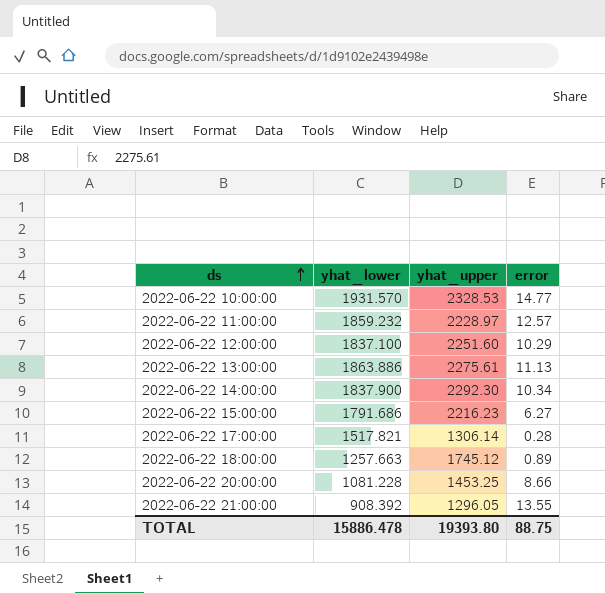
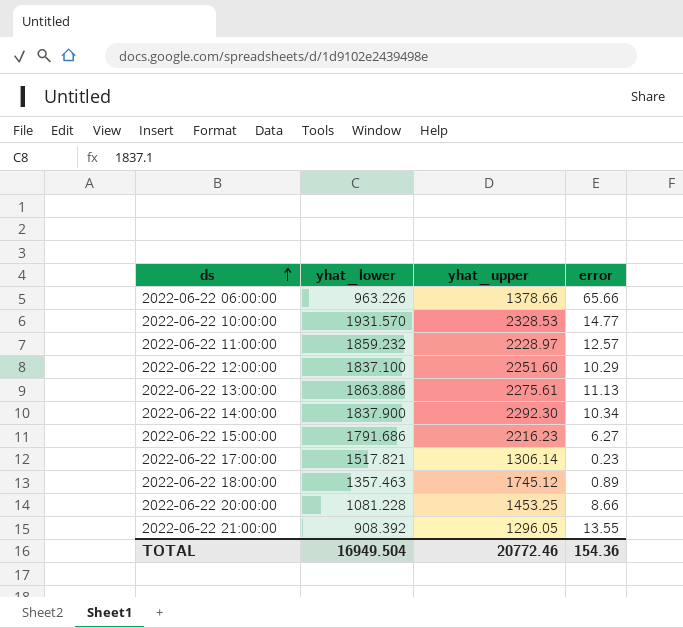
row 2022-06-22 06:00:00: none -> 963.226 | 1378.66 | 65.66
2022-06-22 17:00:00 | error: 0.28 -> 0.23
2022-06-22 18:00:00 | yhat_lower: 1257.663 -> 1357.463
TOTAL | yhat_lower: 15886.478 -> 16949.504
TOTAL | yhat_upper: 19393.80 -> 20772.46
TOTAL | error: 88.75 -> 154.36

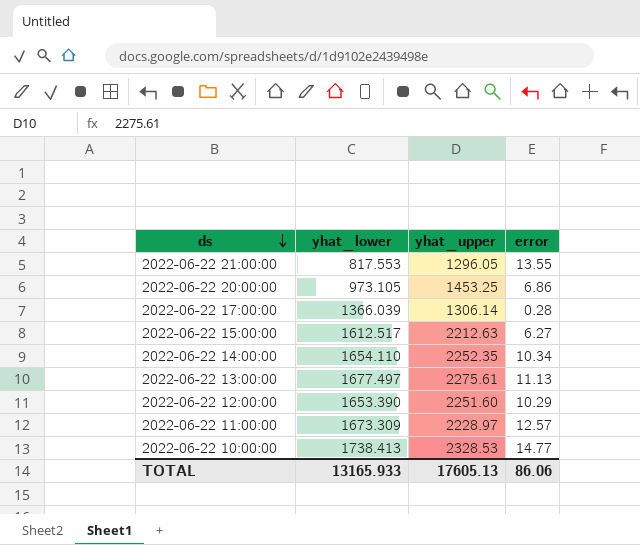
row order: ds ascending -> ds descending
row 2022-06-22 06:00:00: 963.226 | 1378.66 | 65.66 -> none
row 2022-06-22 18:00:00: 1357.463 | 1745.12 | 0.89 -> none
2022-06-22 21:00:00 | yhat_lower: 908.392 -> 817.553
2022-06-22 20:00:00 | yhat_lower: 1081.228 -> 973.105
2022-06-22 20:00:00 | error: 8.66 -> 6.86
2022-06-22 17:00:00 | yhat_lower: 1517.821 -> 1366.039
2022-06-22 17:00:00 | error: 0.23 -> 0.28
2022-06-22 15:00:00 | yhat_lower: 1791.686 -> 1612.517
2022-06-22 15:00:00 | yhat_upper: 2216.23 -> 2212.63
2022-06-22 14:00:00 | yhat_lower: 1837.900 -> 1654.110
2022-06-22 14:00:00 | yhat_upper: 2292.30 -> 2252.35
2022-06-22 13:00:00 | yhat_lower: 1863.886 -> 1677.497
2022-06-22 12:00:00 | yhat_lower: 1837.100 -> 1653.390
2022-06-22 11:00:00 | yhat_lower: 1859.232 -> 1673.309
2022-06-22 10:00:00 | yhat_lower: 1931.570 -> 1738.413
TOTAL | yhat_lower: 16949.504 -> 13165.933
TOTAL | yhat_upper: 20772.46 -> 17605.13
TOTAL | error: 154.36 -> 86.06

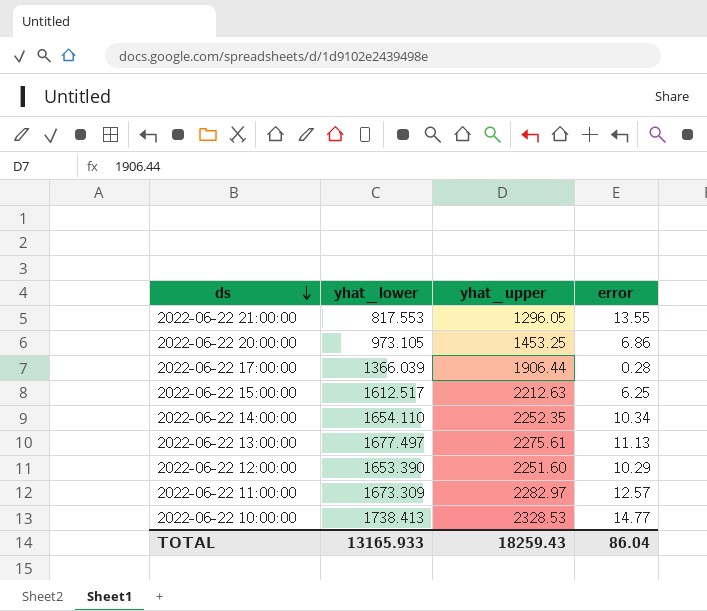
2022-06-22 17:00:00 | yhat_upper: 1306.14 -> 1906.44
2022-06-22 15:00:00 | error: 6.27 -> 6.25
2022-06-22 11:00:00 | yhat_upper: 2228.97 -> 2282.97
TOTAL | yhat_upper: 17605.13 -> 18259.43
TOTAL | error: 86.06 -> 86.04

